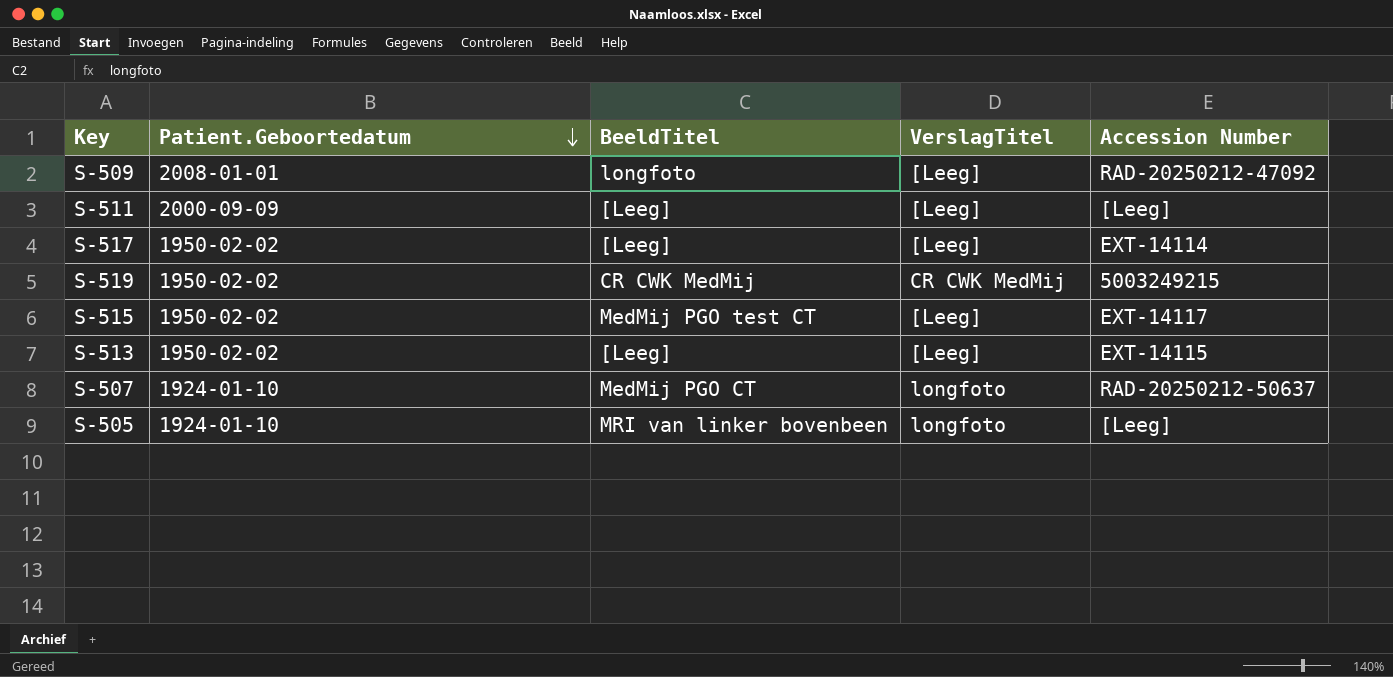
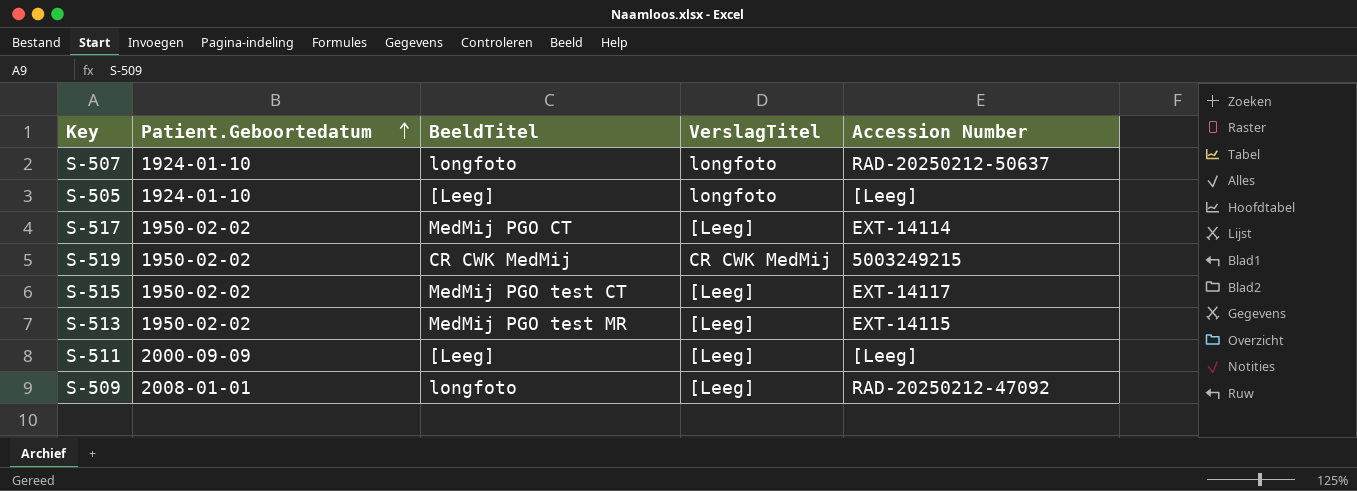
row order: Patient.Geboortedatum descending -> Patient.Geboortedatum ascending
S-507 | BeeldTitel: MedMij PGO CT -> longfoto
S-505 | BeeldTitel: MRI van linker bovenbeen -> [Leeg]
S-517 | BeeldTitel: [Leeg] -> MedMij PGO CT
S-513 | BeeldTitel: [Leeg] -> MedMij PGO test MR

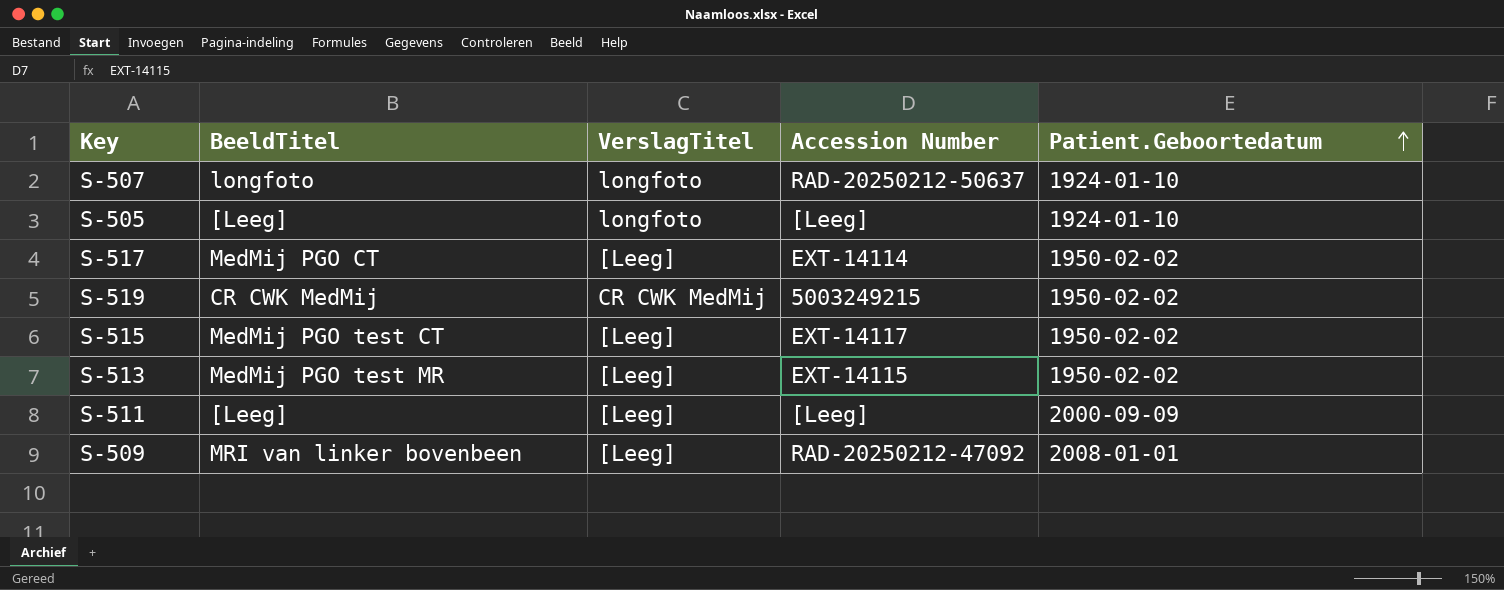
column Patient.Geboortedatum | position: 2 -> 5
S-509 | BeeldTitel: longfoto -> MRI van linker bovenbeen

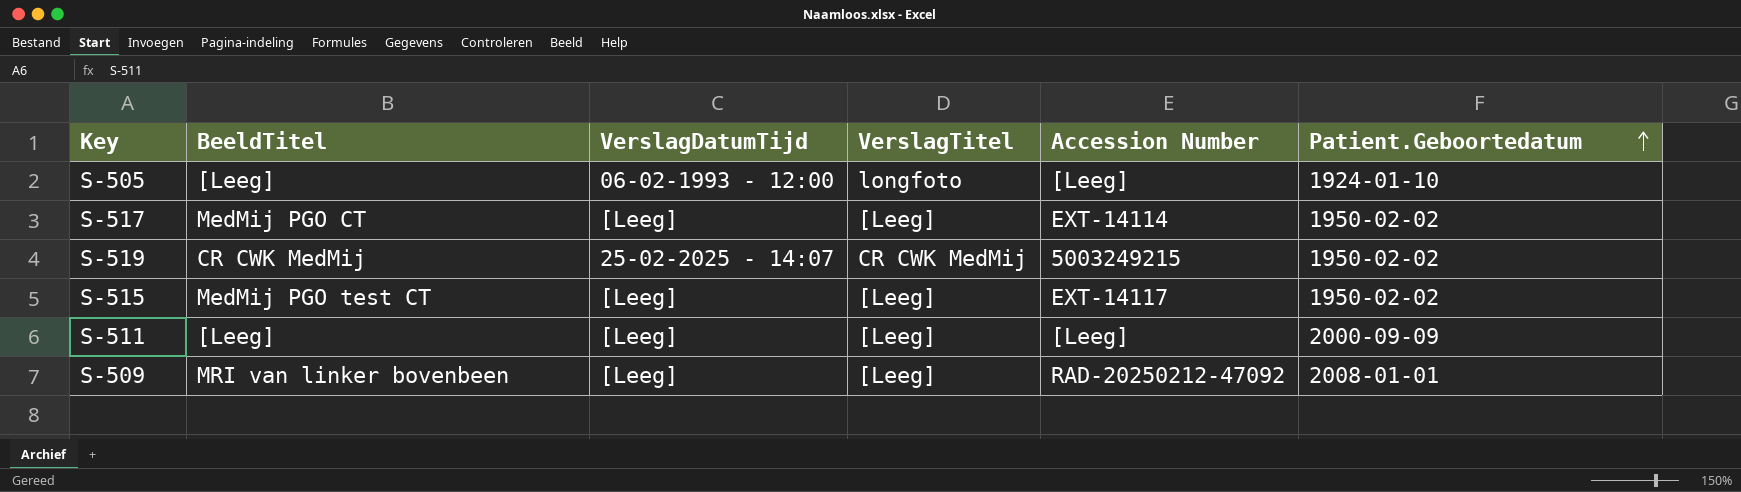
column VerslagDatumTijd | position: none -> 3
row S-507: longfoto | longfoto | RAD-20250212-50637 | 1924-01-10 -> none
row S-513: MedMij PGO test MR | [Leeg] | EXT-14115 | 1950-02-02 -> none

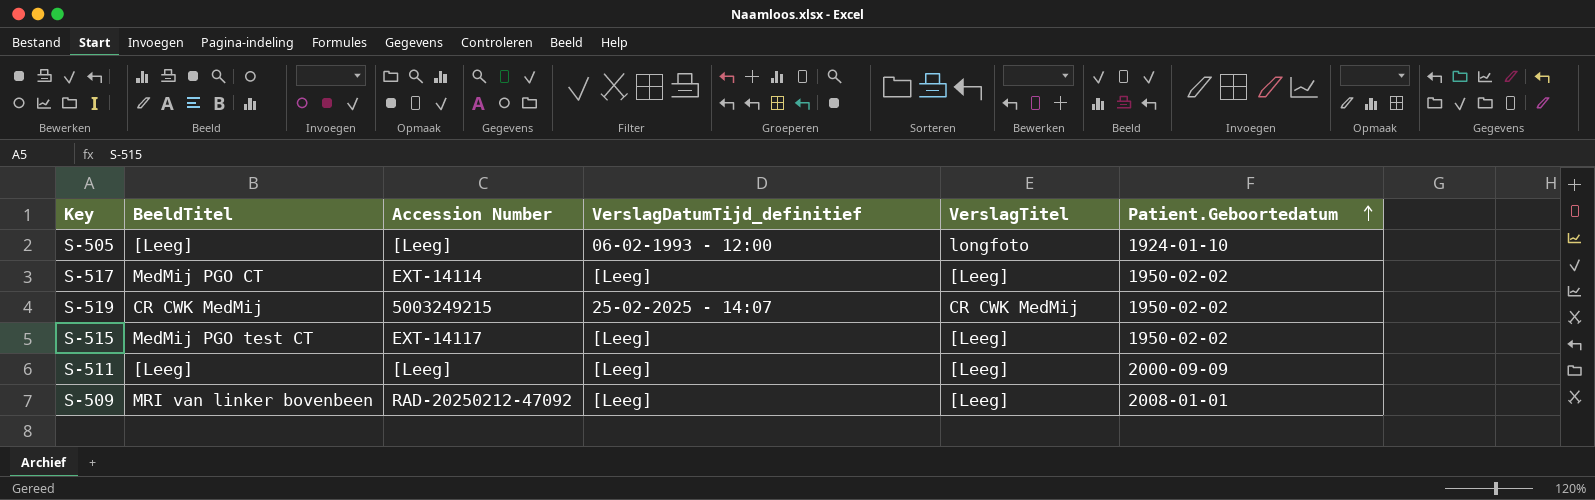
column Accession Number | position: 5 -> 3
column name: VerslagDatumTijd -> VerslagDatumTijd_definitief

